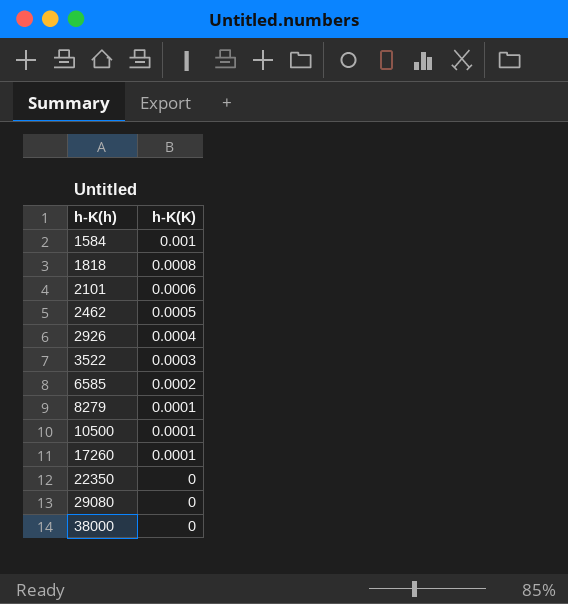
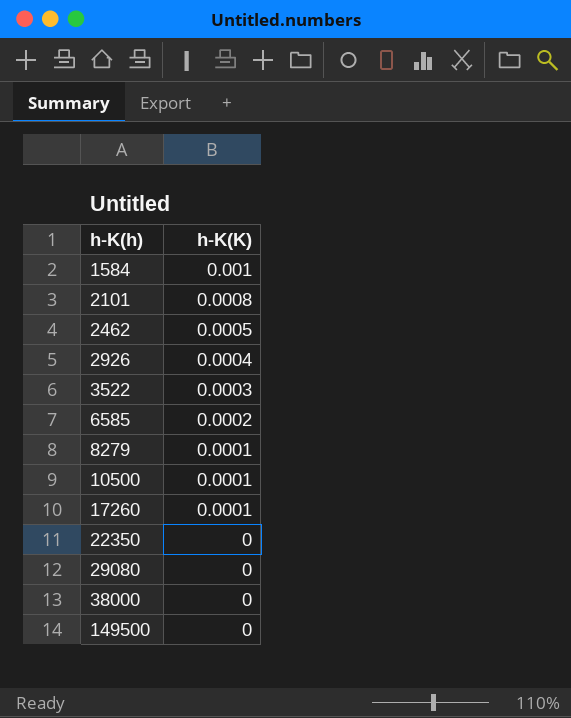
row 1818: 0.0008 -> none
2101 | h-K(K): 0.0006 -> 0.0008
row 149500: none -> 0

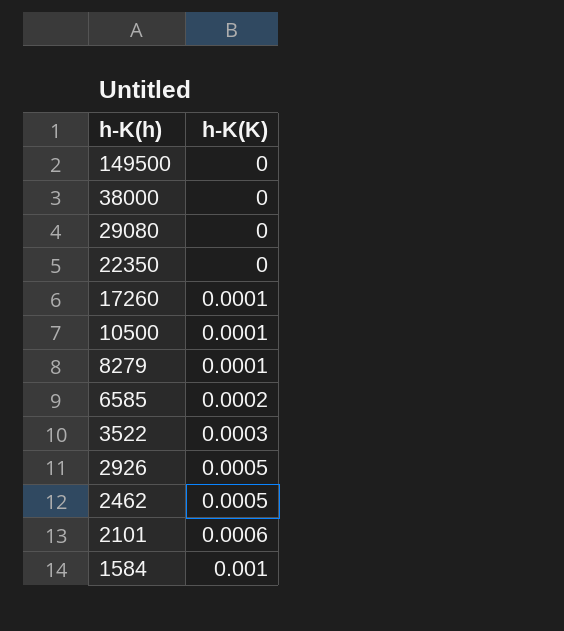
row order: h-K(h) ascending -> h-K(h) descending
2926 | h-K(K): 0.0004 -> 0.0005
2101 | h-K(K): 0.0008 -> 0.0006

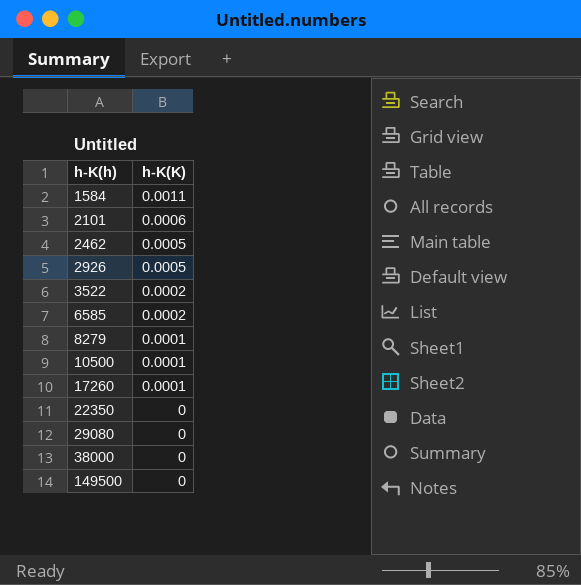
row order: h-K(h) descending -> h-K(h) ascending
1584 | h-K(K): 0.001 -> 0.0011
3522 | h-K(K): 0.0003 -> 0.0002

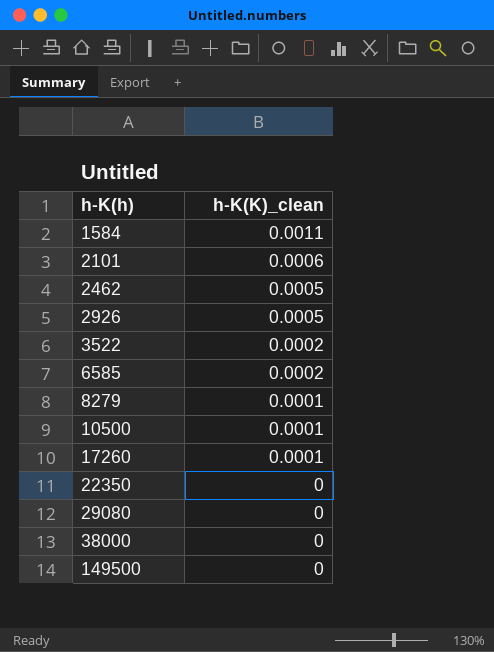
column name: h-K(K) -> h-K(K)_clean

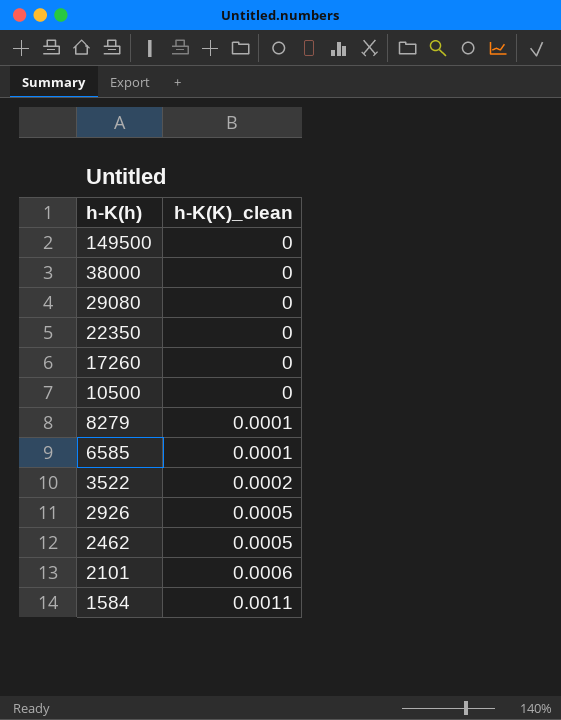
row order: h-K(h) ascending -> h-K(h) descending
17260 | h-K(K)_clean: 0.0001 -> 0
10500 | h-K(K)_clean: 0.0001 -> 0
6585 | h-K(K)_clean: 0.0002 -> 0.0001

